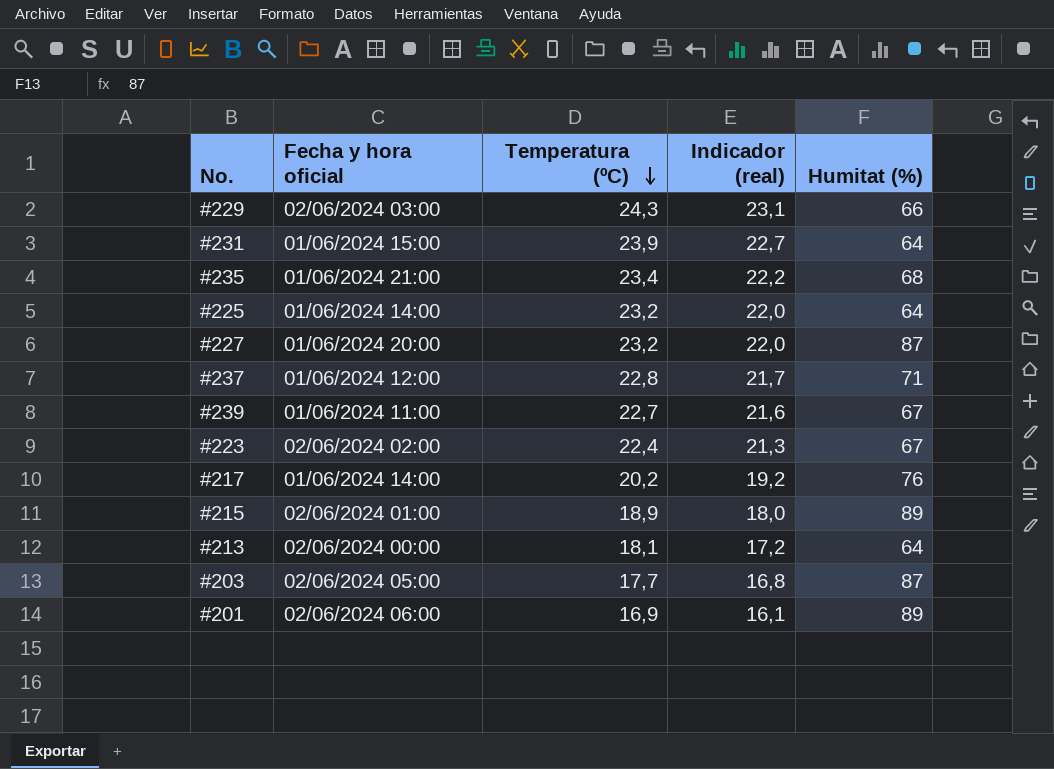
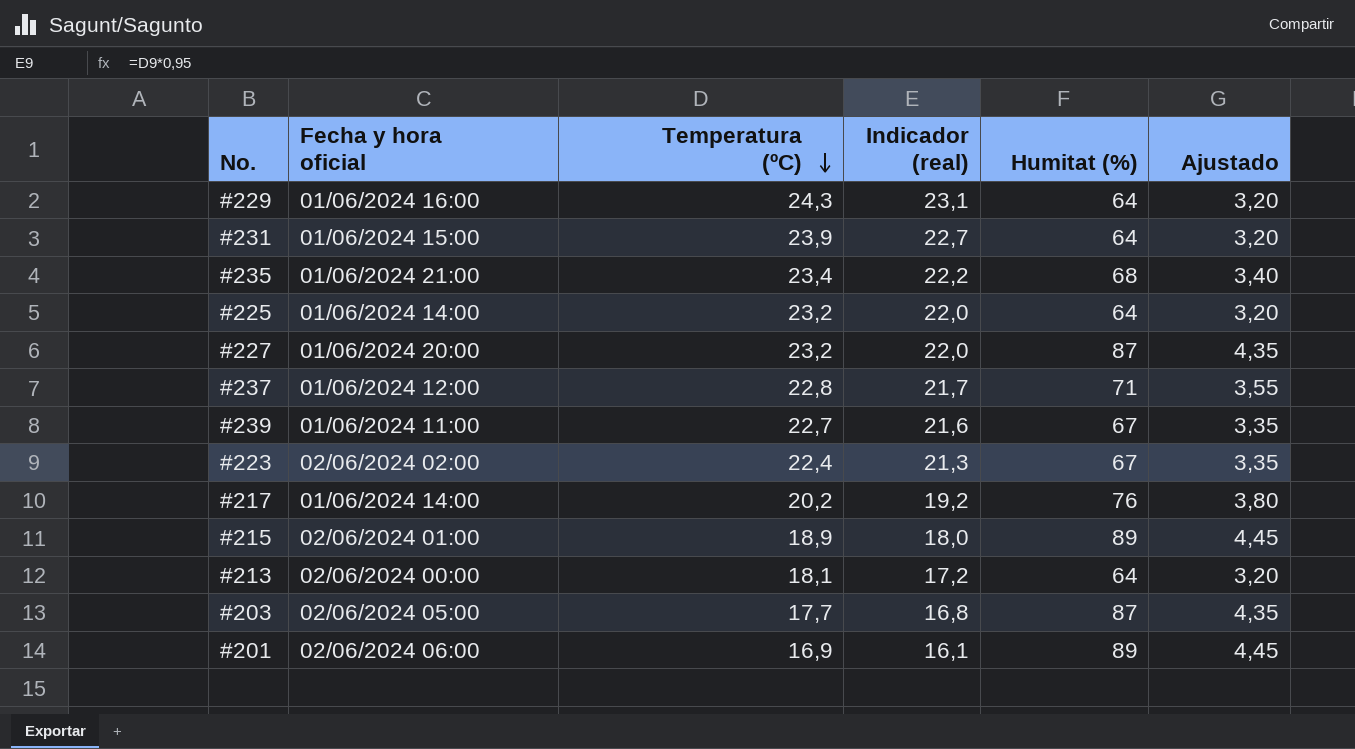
column Ajustado | formula: none -> [Humitat (%)] * 0,05
#229 | Fecha y hora oficial: 02/06/2024 03:00 -> 01/06/2024 16:00
#229 | Humitat (%): 66 -> 64

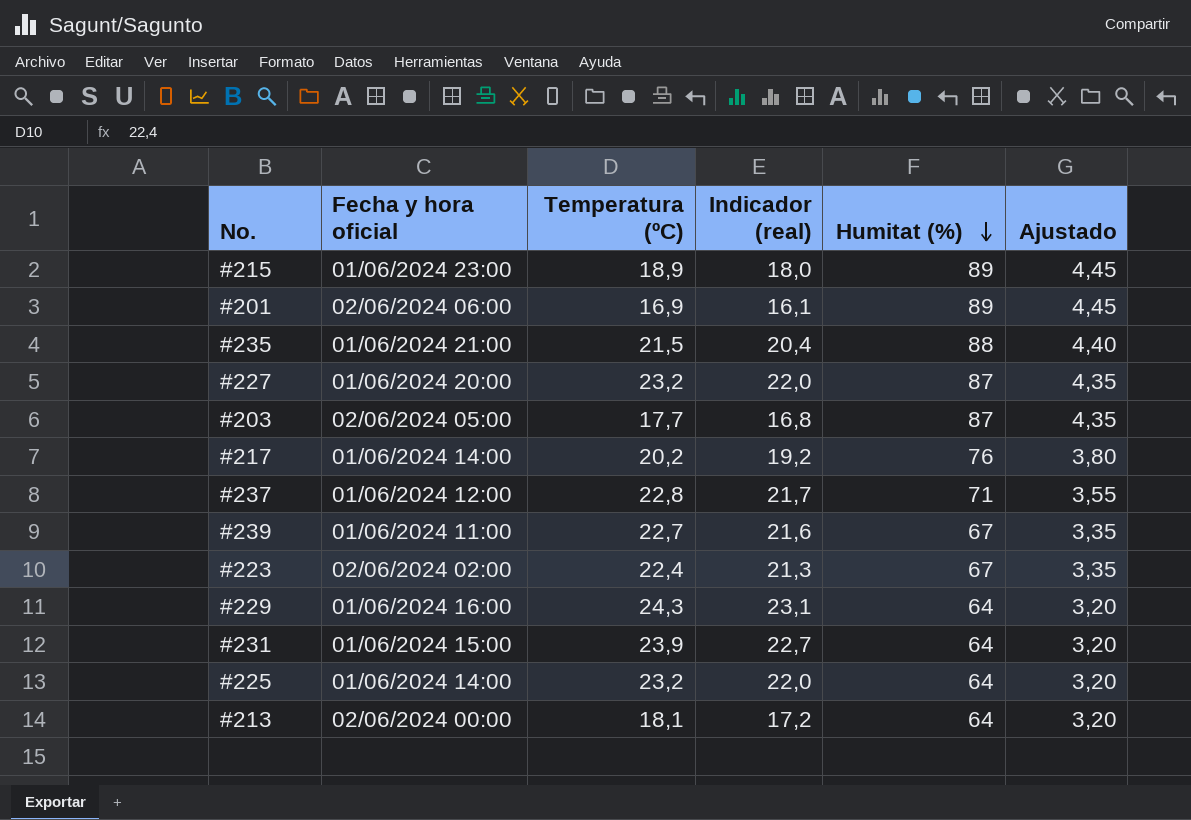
row order: Temperatura (ºC) descending -> Humitat (%) descending
#215 | Fecha y hora oficial: 02/06/2024 01:00 -> 01/06/2024 23:00
#235 | Temperatura (ºC): 23,4 -> 21,5
#235 | Indicador (real): 22,2 -> 20,4
#235 | Humitat (%): 68 -> 88
#235 | Ajustado: 3,40 -> 4,40

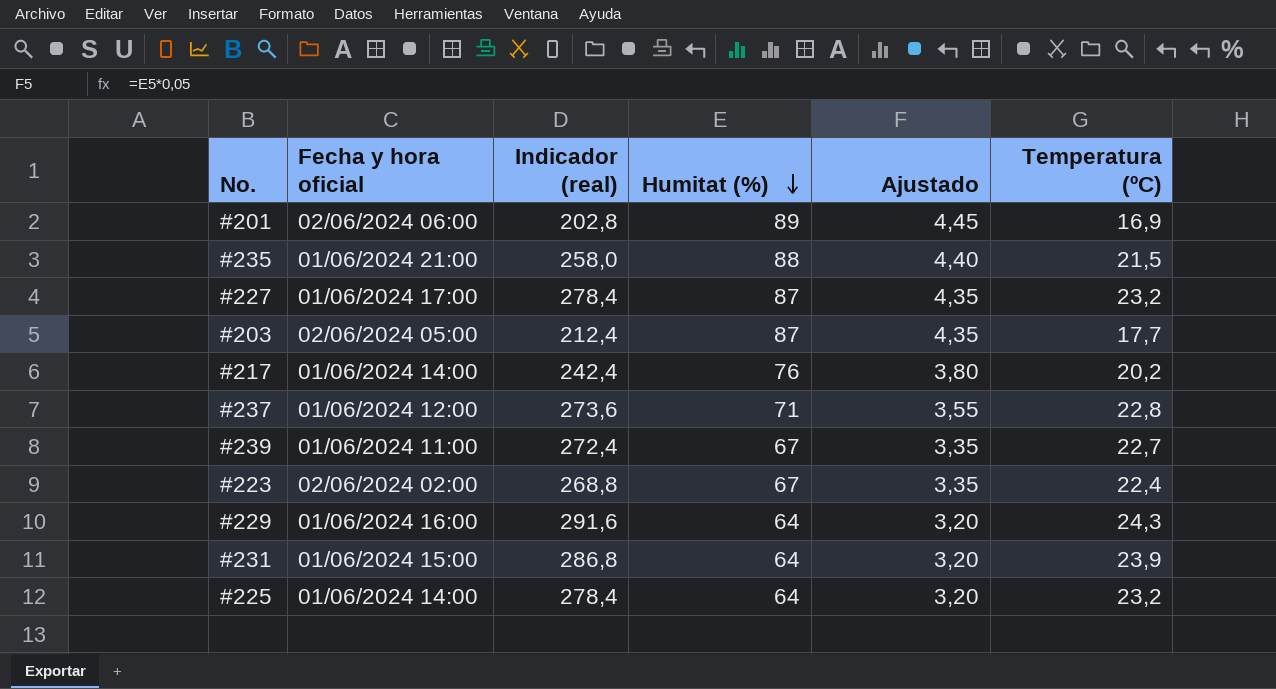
column Indicador (real) | formula: [Temperatura (ºC)] * 0,95 -> [Temperatura (ºC)] * 12
column Temperatura (ºC) | position: 3 -> 6
row #215: 01/06/2024 23:00 | 18,9 | 18,0 | 89 | 4,45 -> none
row #213: 02/06/2024 00:00 | 18,1 | 17,2 | 64 | 3,20 -> none
#227 | Fecha y hora oficial: 01/06/2024 20:00 -> 01/06/2024 17:00

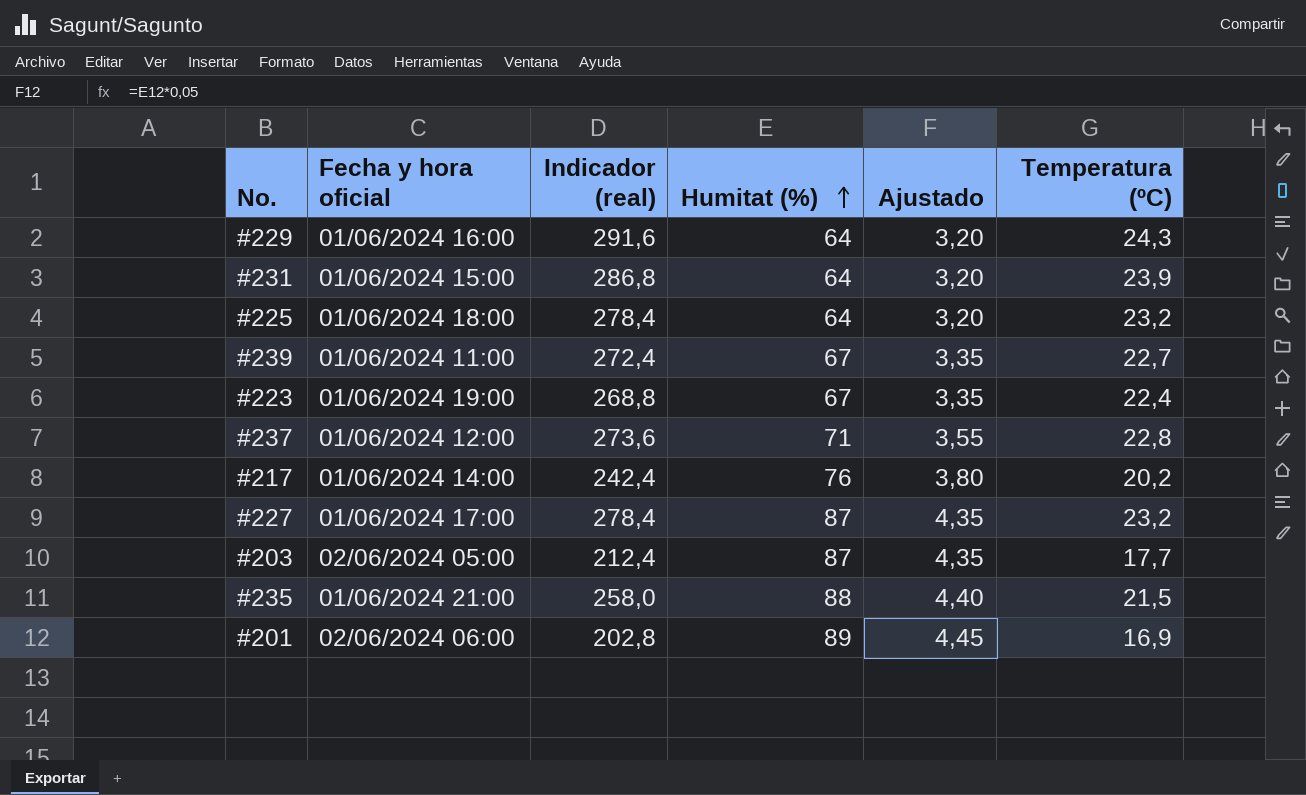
row order: Humitat (%) descending -> Humitat (%) ascending
#225 | Fecha y hora oficial: 01/06/2024 14:00 -> 01/06/2024 18:00
#223 | Fecha y hora oficial: 02/06/2024 02:00 -> 01/06/2024 19:00

